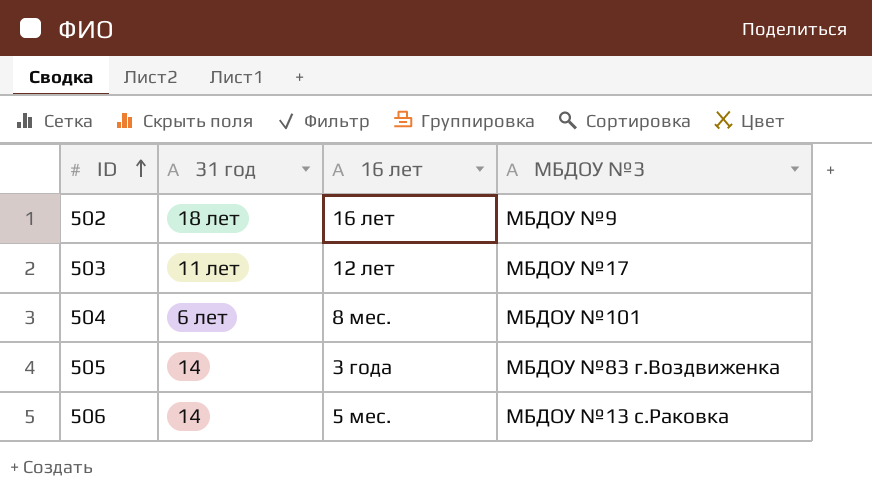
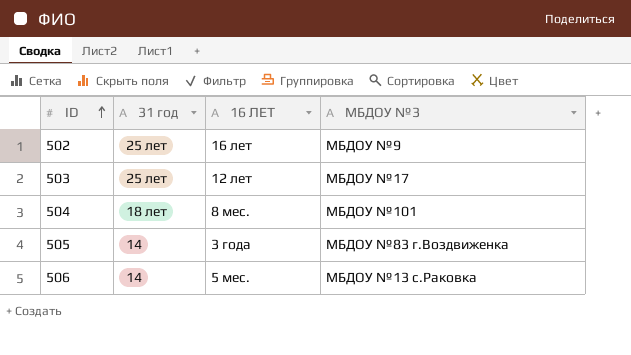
column name: 16 лет -> 16 ЛЕТ
502 | 31 год: 18 лет -> 25 лет
503 | 31 год: 11 лет -> 25 лет
504 | 31 год: 6 лет -> 18 лет

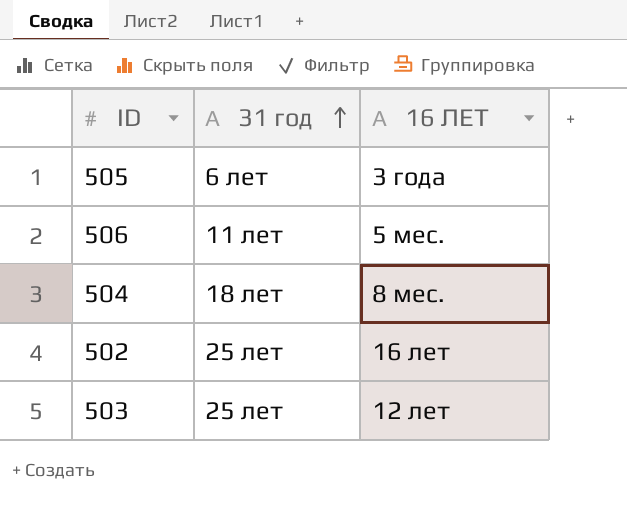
row order: ID ascending -> 31 год ascending
column МБДОУ №3 | position: 4 -> none
505 | 31 год: 14 -> 6 лет
506 | 31 год: 14 -> 11 лет

